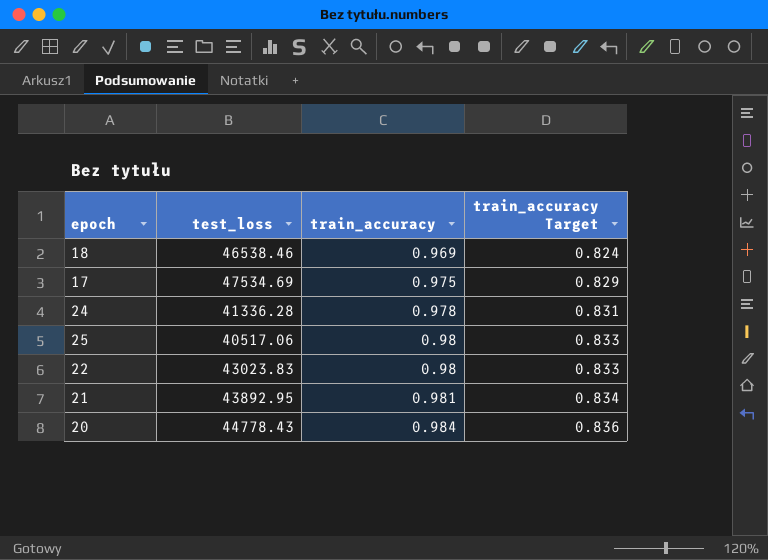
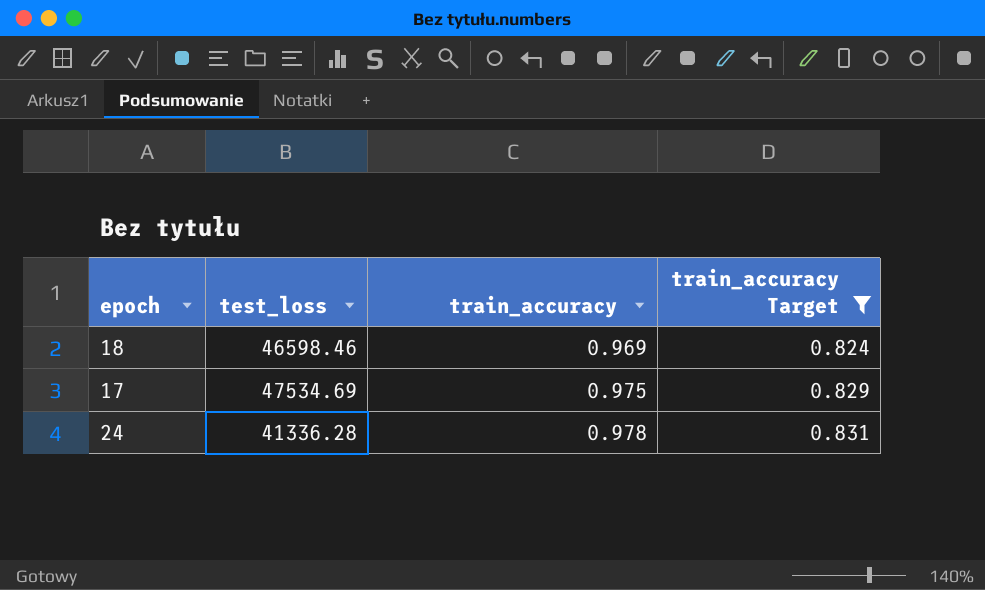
filter: none -> train_accuracy Target <= 0.831
18 | test_loss: 46538.46 -> 46598.46

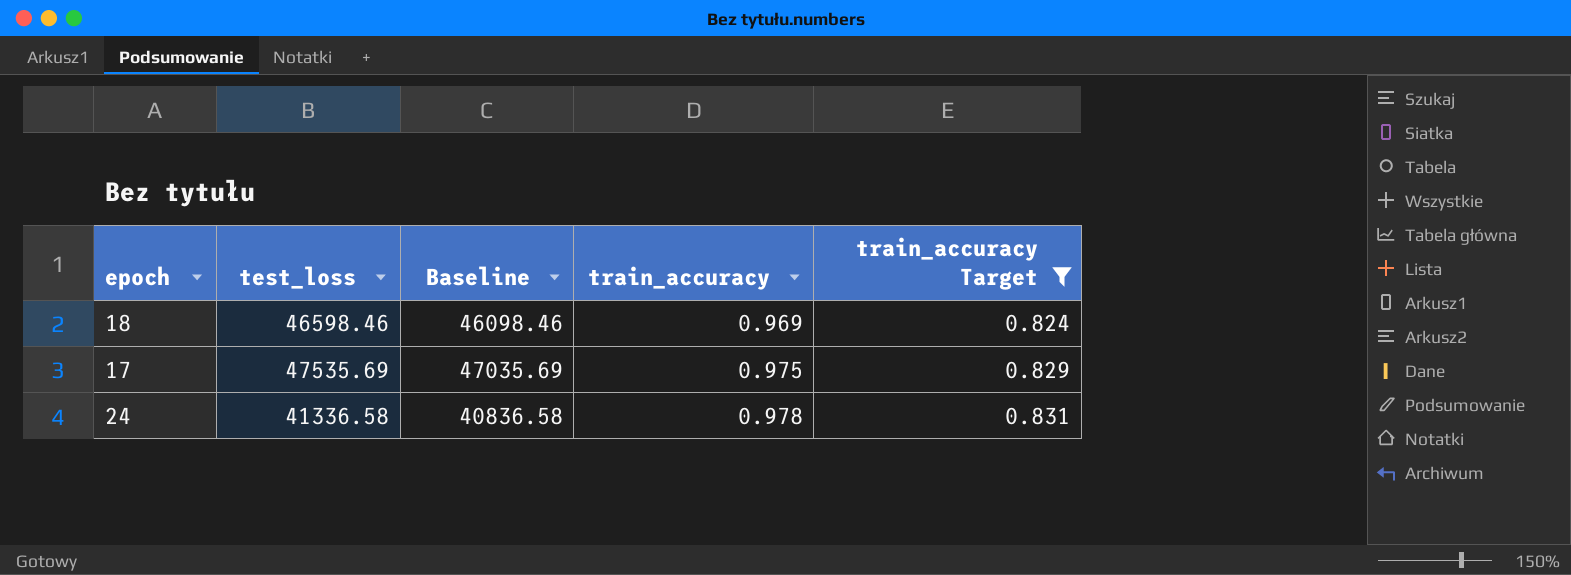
column Baseline | formula: none -> [test_loss] - 500
17 | test_loss: 47534.69 -> 47535.69
24 | test_loss: 41336.28 -> 41336.58

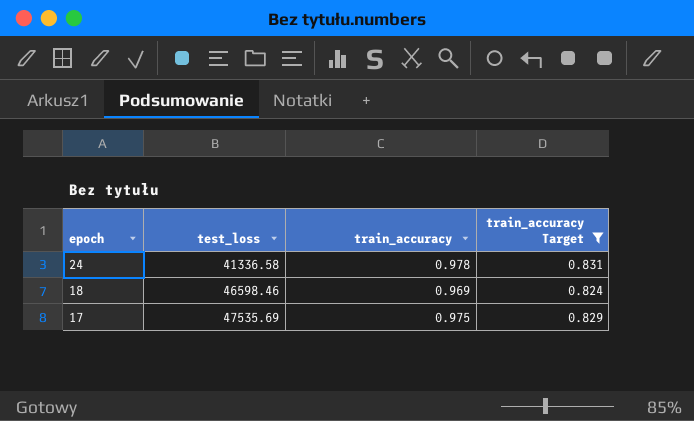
row order: train_accuracy ascending -> epoch descending
column Baseline | formula: [test_loss] - 500 -> none

